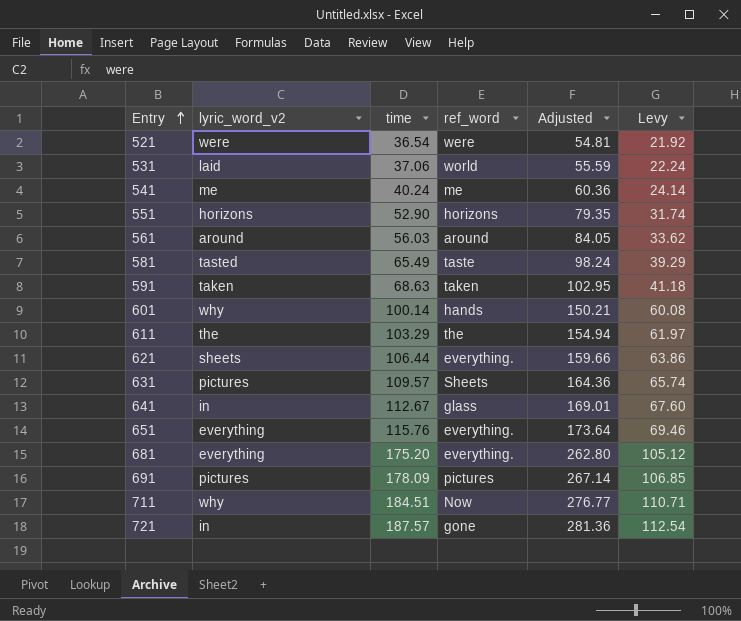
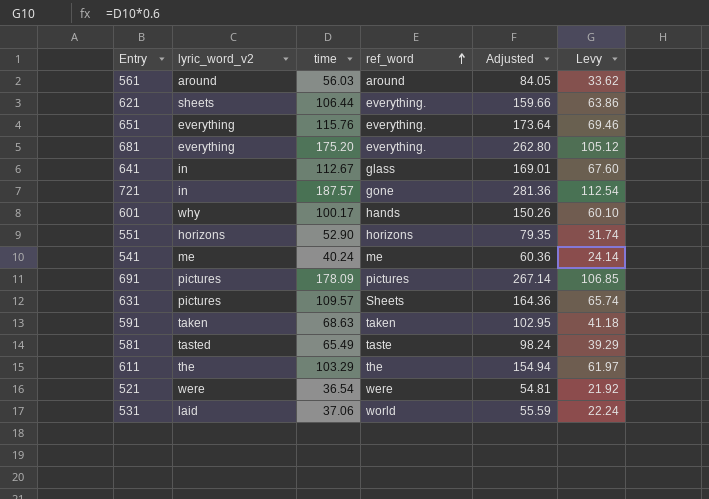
row order: Entry ascending -> ref_word ascending
row 711: why | 184.51 | Now | 276.77 | 110.71 -> none
601 | time: 100.14 -> 100.17
601 | Adjusted: 150.21 -> 150.26
601 | Levy: 60.08 -> 60.10

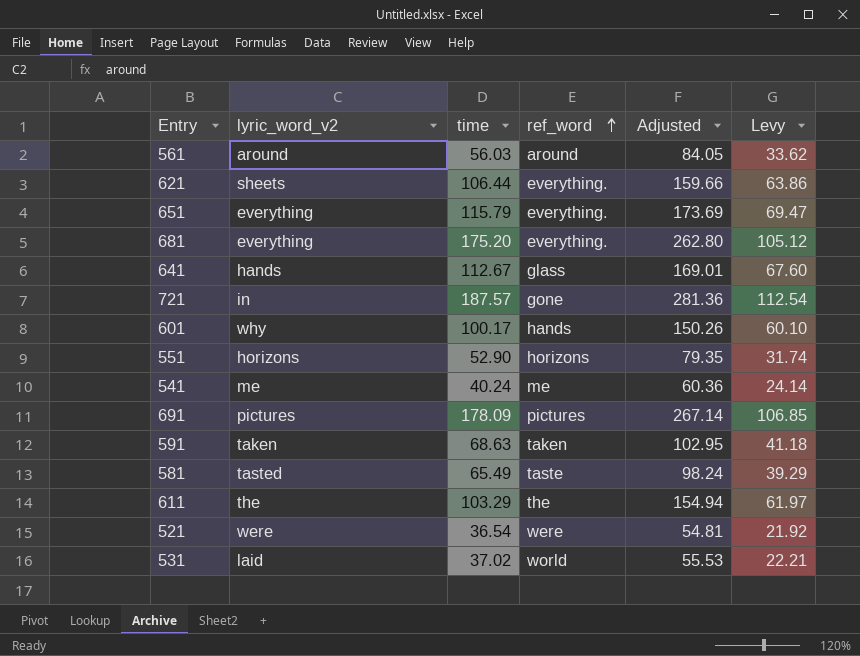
row 631: pictures | 109.57 | Sheets | 164.36 | 65.74 -> none
651 | time: 115.76 -> 115.79
651 | Adjusted: 173.64 -> 173.69
651 | Levy: 69.46 -> 69.47
641 | lyric_word_v2: in -> hands
531 | time: 37.06 -> 37.02
531 | Adjusted: 55.59 -> 55.53
531 | Levy: 22.24 -> 22.21

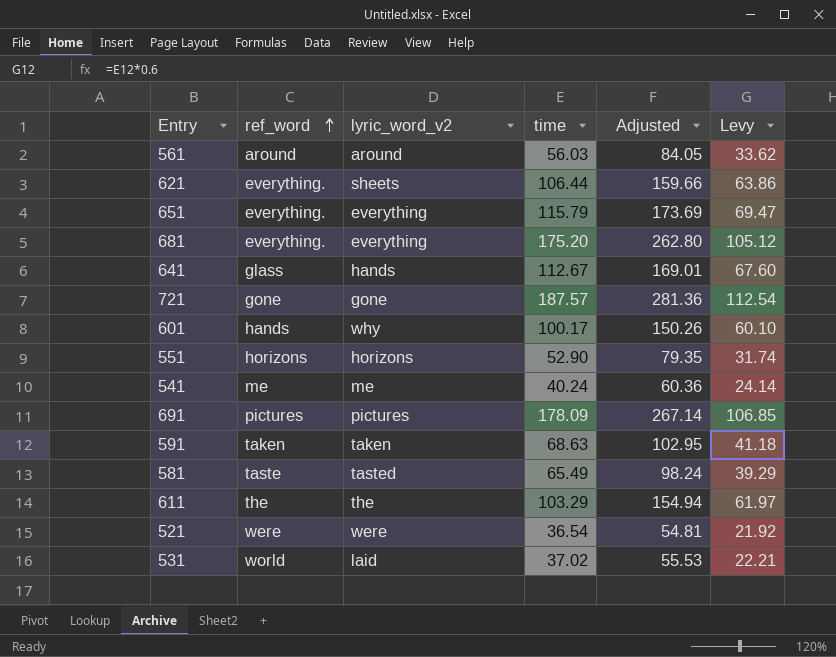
column ref_word | position: 4 -> 2
721 | lyric_word_v2: in -> gone

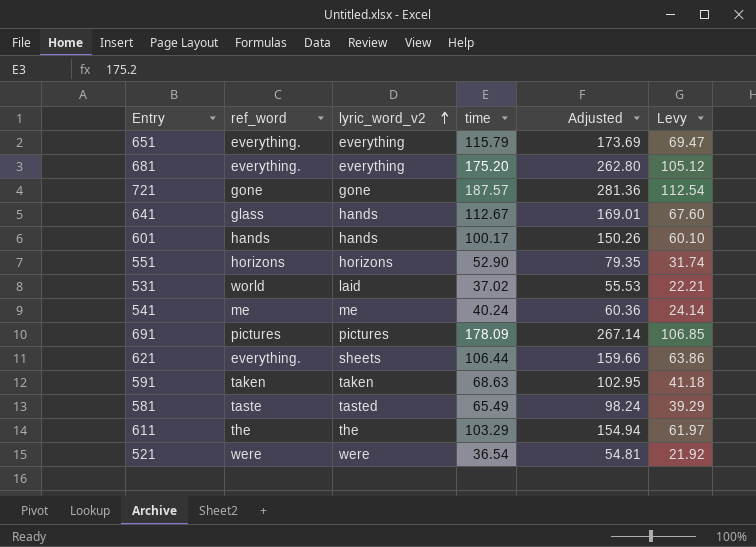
row order: ref_word ascending -> lyric_word_v2 ascending
row 561: around | around | 56.03 | 84.05 | 33.62 -> none
601 | lyric_word_v2: why -> hands

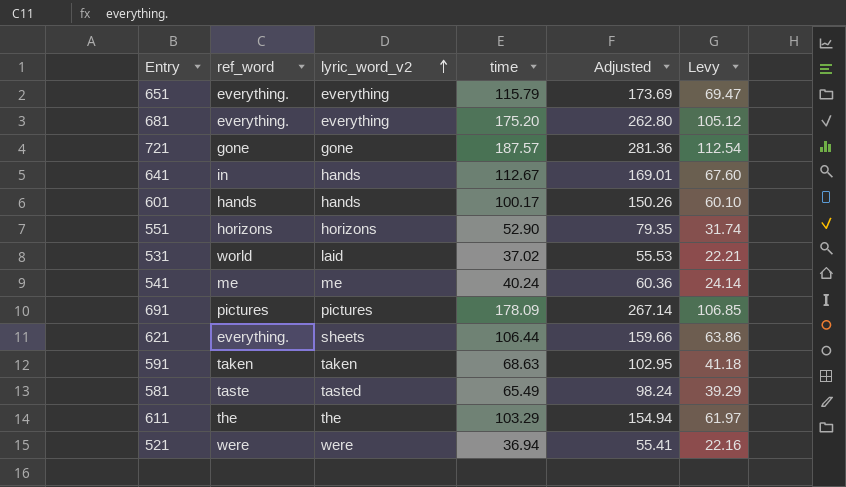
641 | ref_word: glass -> in
521 | time: 36.54 -> 36.94
521 | Adjusted: 54.81 -> 55.41
521 | Levy: 21.92 -> 22.16

